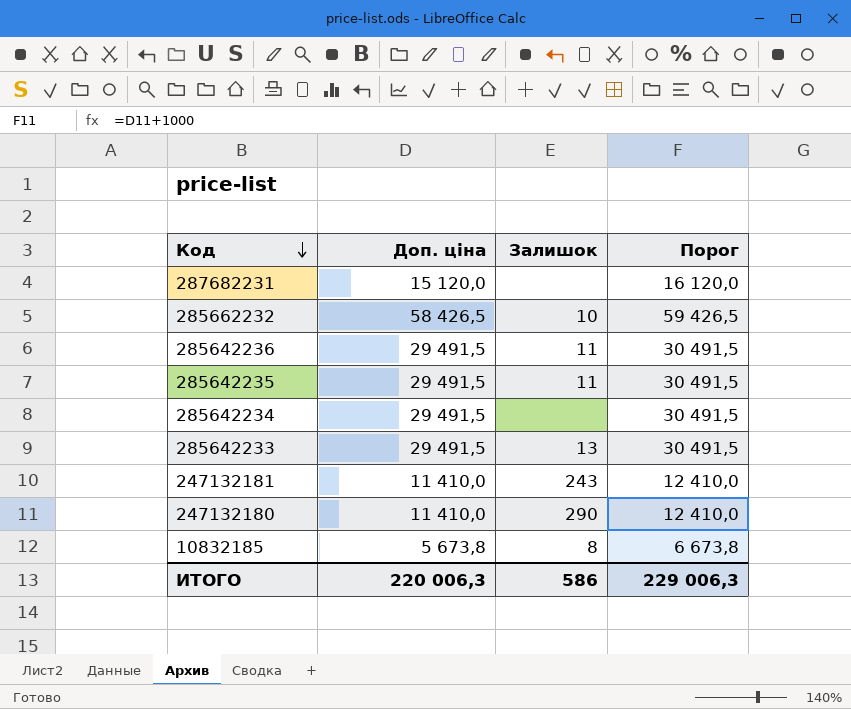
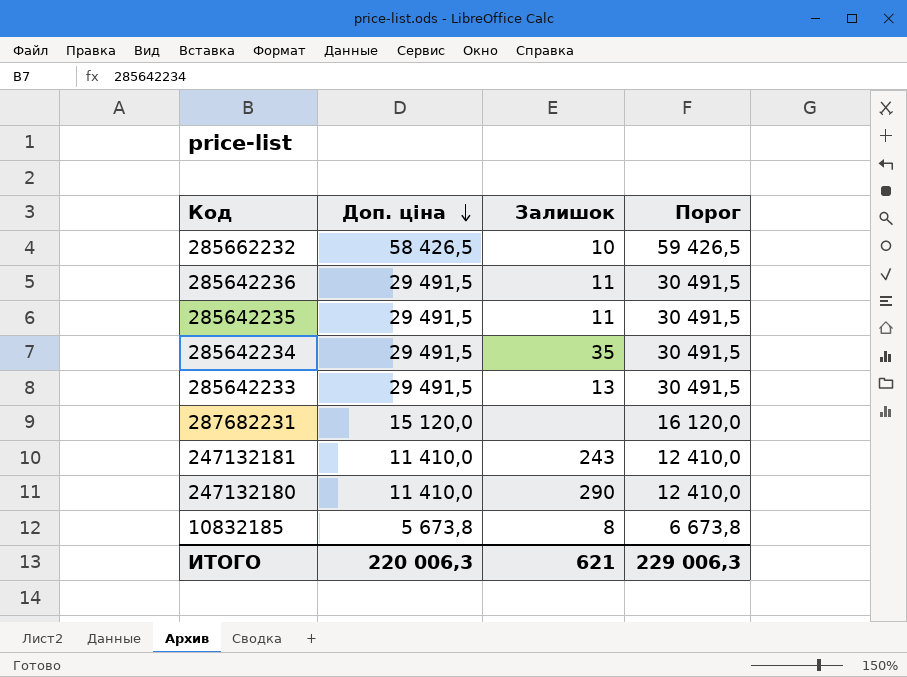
row order: Код descending -> Доп. ціна descending
285642234 | Залишок: none -> 35
ИТОГО | Залишок: 586 -> 621

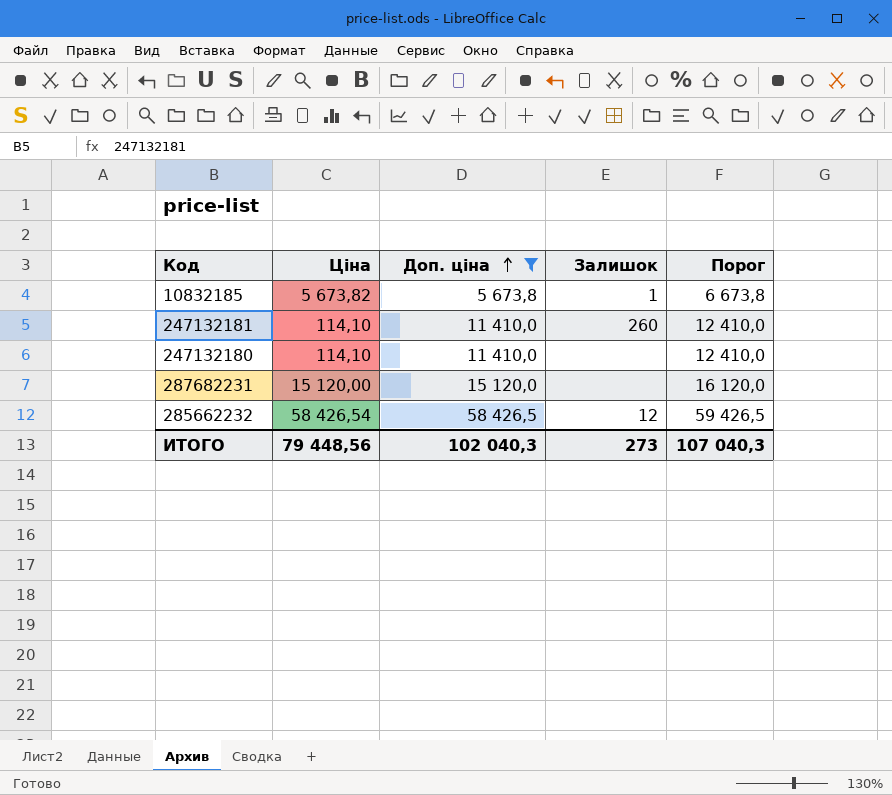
filter: none -> Доп. ціна != 29 491,5
row order: Доп. ціна descending -> Доп. ціна ascending
column Ціна | position: none -> 2
10832185 | Залишок: 8 -> 1
247132181 | Залишок: 243 -> 260
247132180 | Залишок: 290 -> none
285662232 | Залишок: 10 -> 12
ИТОГО | Доп. ціна: 220 006,3 -> 102 040,3
ИТОГО | Залишок: 621 -> 273
ИТОГО | Порог: 229 006,3 -> 107 040,3

